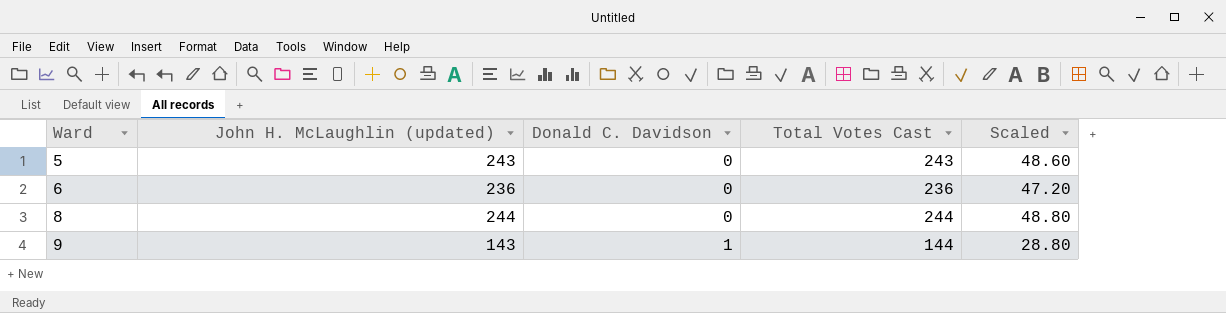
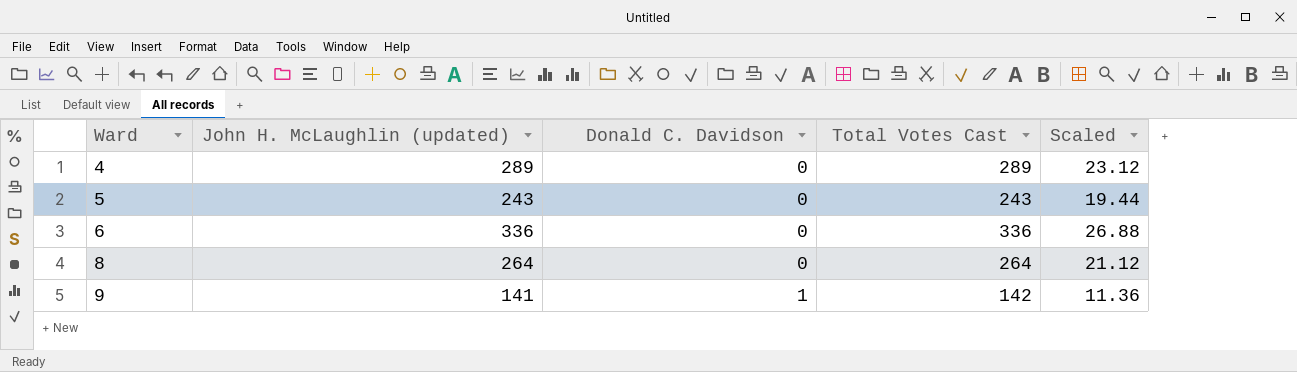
column Scaled | formula: [Total Votes Cast] * 0.2 -> [Total Votes Cast] * 0.08
row 4: none -> 289 | 0 | 289 | 23.12
6 | John H. McLaughlin (updated): 236 -> 336
6 | Total Votes Cast: 236 -> 336
8 | John H. McLaughlin (updated): 244 -> 264
8 | Total Votes Cast: 244 -> 264
9 | John H. McLaughlin (updated): 143 -> 141
9 | Total Votes Cast: 144 -> 142

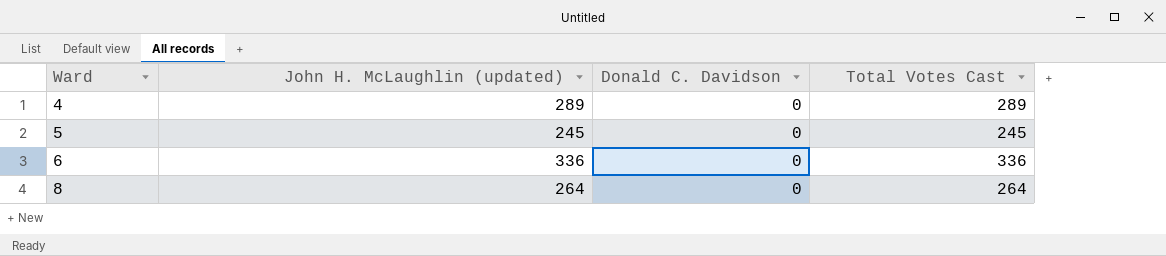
column Scaled | formula: [Total Votes Cast] * 0.08 -> none
row 9: 141 | 1 | 142 | 11.36 -> none
5 | John H. McLaughlin (updated): 243 -> 245
5 | Total Votes Cast: 243 -> 245

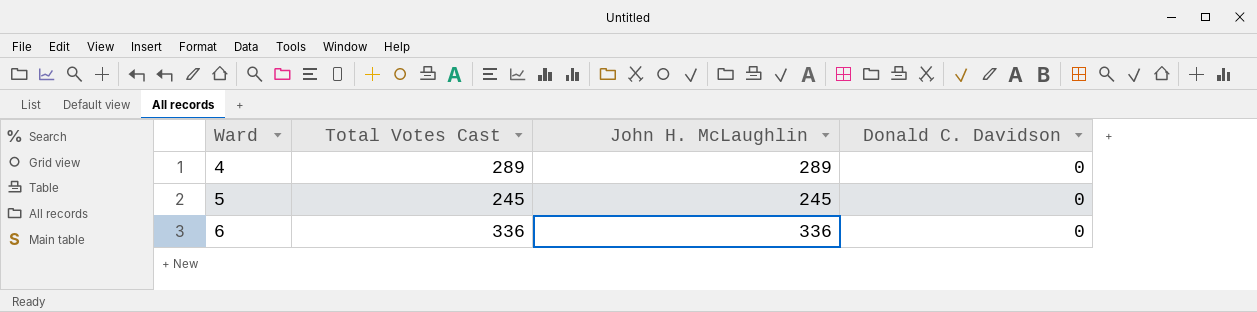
column Total Votes Cast | position: 4 -> 2
column name: John H. McLaughlin (updated) -> John H. McLaughlin
row 8: 264 | 0 | 264 -> none

